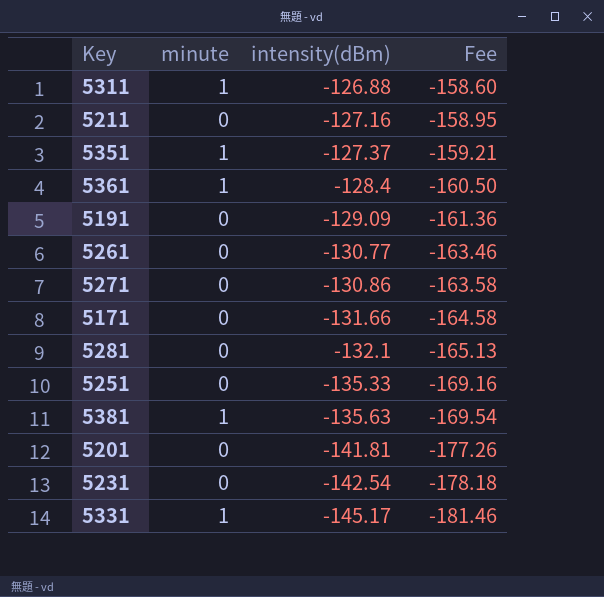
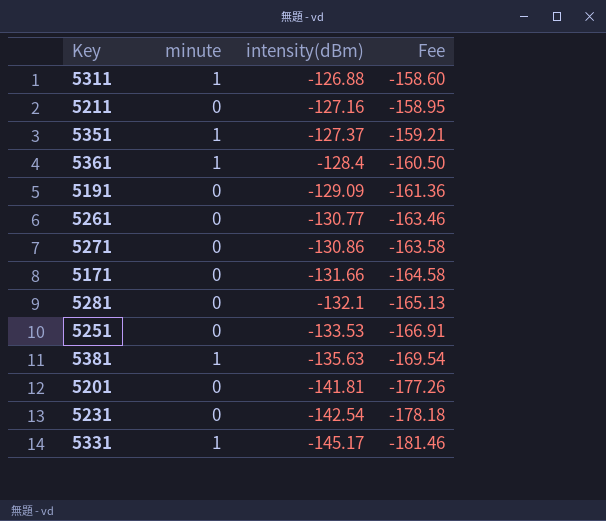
5251 | intensity(dBm): -135.33 -> -133.53
5251 | Fee: -169.16 -> -166.91

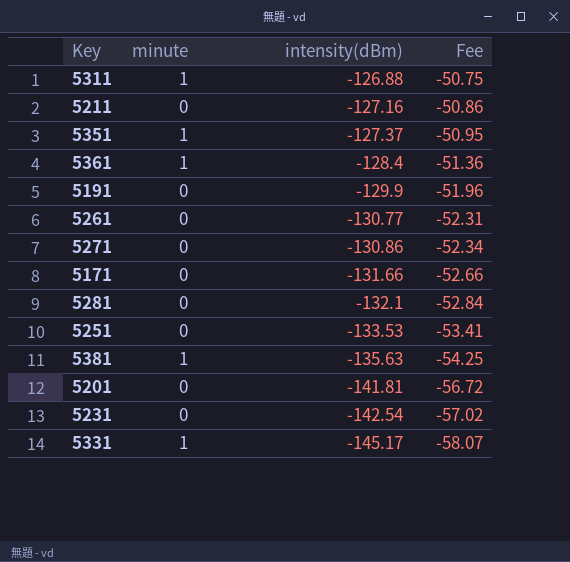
column Fee | formula: [intensity(dBm)] * 1.25 -> [intensity(dBm)] * 0.4
5191 | intensity(dBm): -129.09 -> -129.9

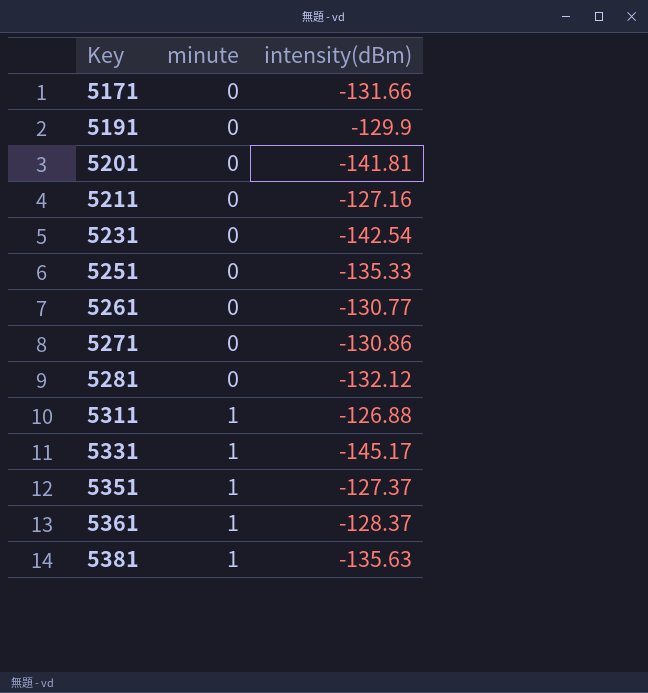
row order: intensity(dBm) descending -> Key ascending
column Fee | formula: [intensity(dBm)] * 0.4 -> none
5251 | intensity(dBm): -133.53 -> -135.33
5281 | intensity(dBm): -132.1 -> -132.12
5361 | intensity(dBm): -128.4 -> -128.37

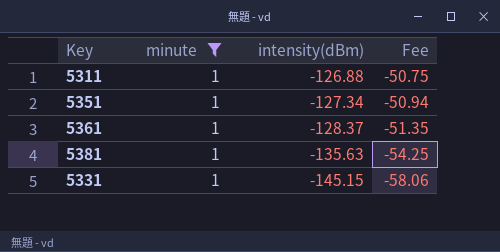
filter: none -> minute = 1
row order: Key ascending -> intensity(dBm) descending
column Fee | formula: none -> [intensity(dBm)] * 0.4
5351 | intensity(dBm): -127.37 -> -127.34
5331 | intensity(dBm): -145.17 -> -145.15

